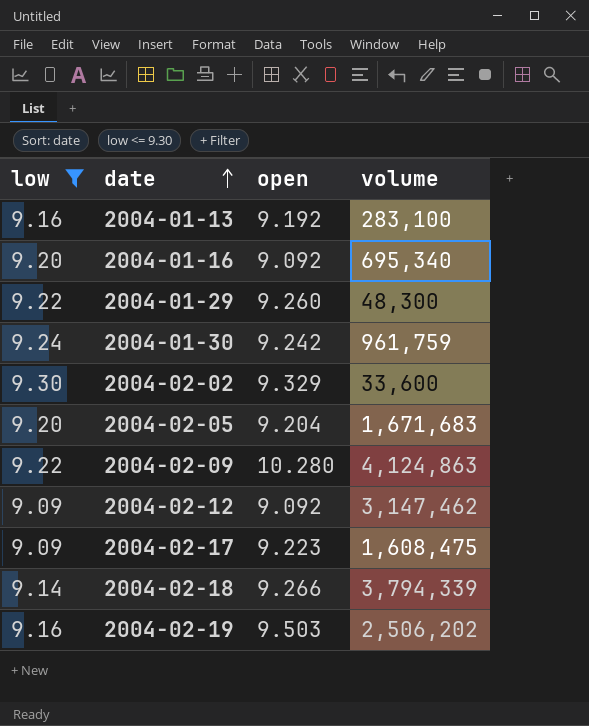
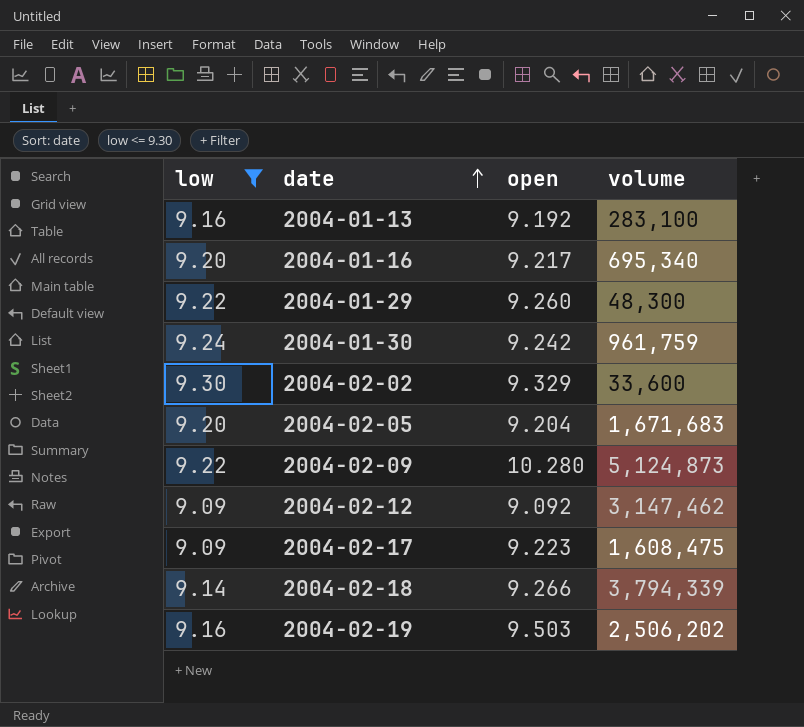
2004-01-16 | open: 9.092 -> 9.217
2004-02-09 | volume: 4,124,863 -> 5,124,873

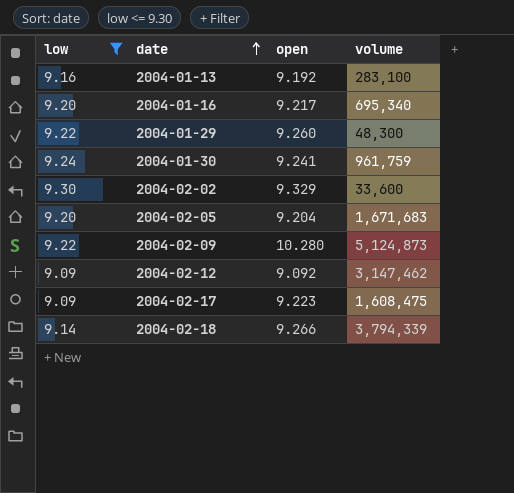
row 2004-02-19: 9.16 | 9.503 | 2,506,202 -> none
2004-01-30 | open: 9.242 -> 9.241

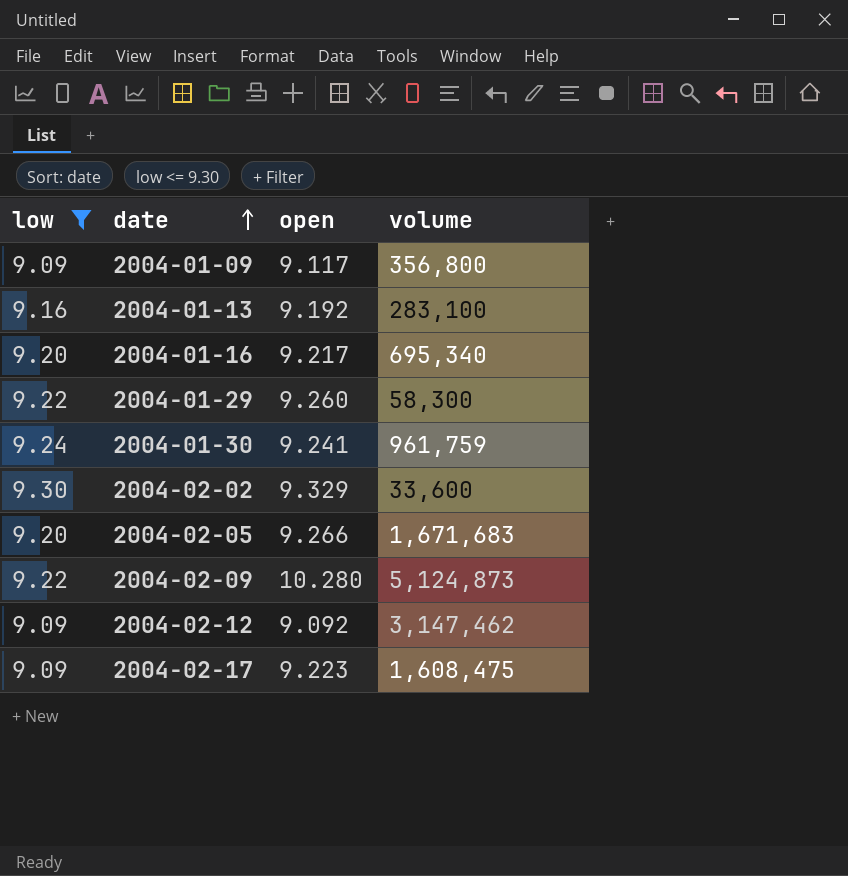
row 2004-02-18: 9.14 | 9.266 | 3,794,339 -> none
row 2004-01-09: none -> 9.09 | 9.117 | 356,800
2004-01-29 | volume: 48,300 -> 58,300
2004-02-05 | open: 9.204 -> 9.266

